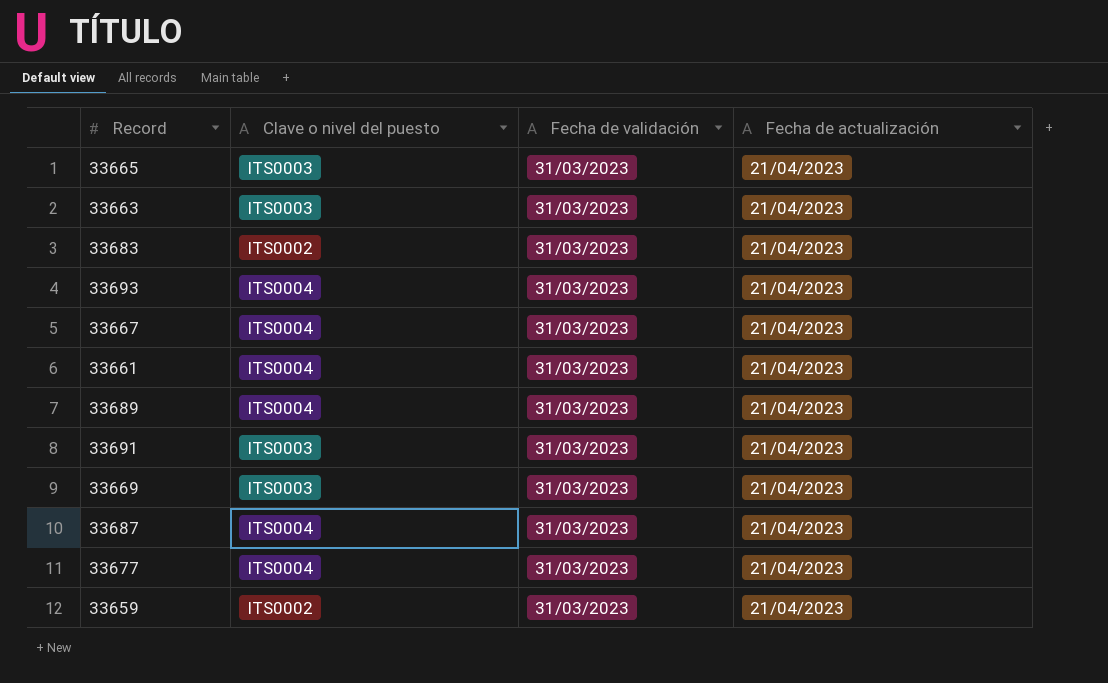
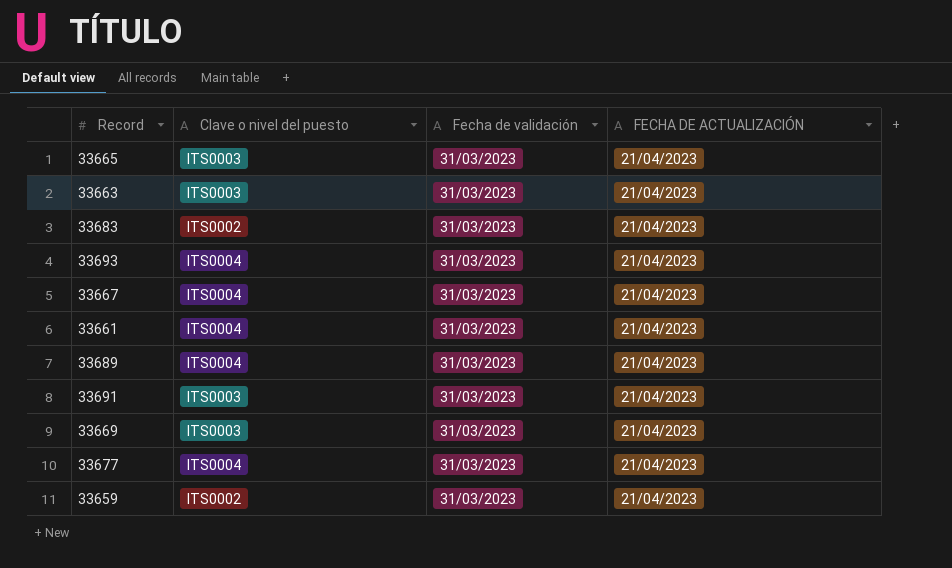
column name: Fecha de actualización -> FECHA DE ACTUALIZACIÓN
row 33687: ITS0004 | 31/03/2023 | 21/04/2023 -> none

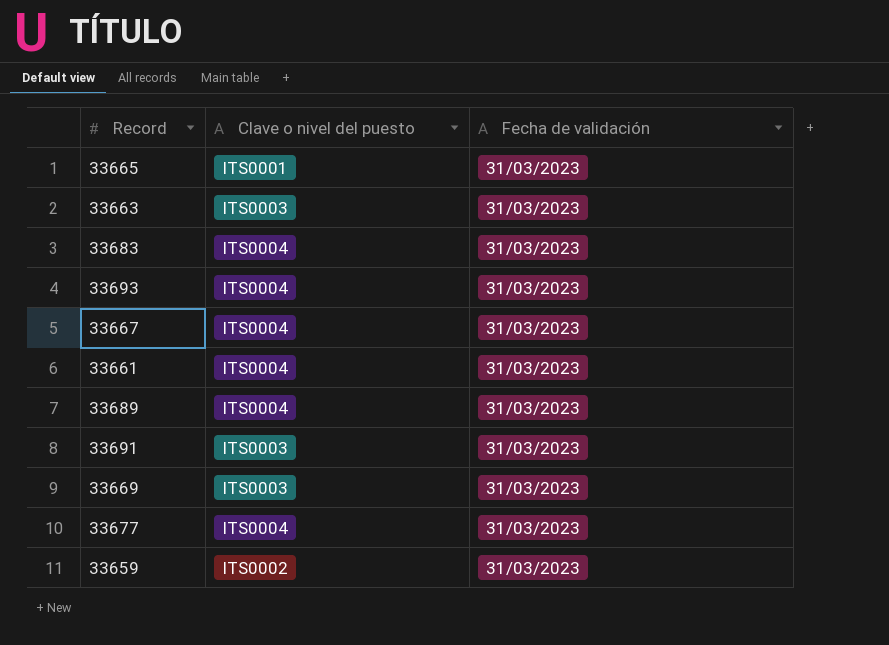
column FECHA DE ACTUALIZACIÓN | position: 4 -> none
33665 | Clave o nivel del puesto: ITS0003 -> ITS0001
33683 | Clave o nivel del puesto: ITS0002 -> ITS0004

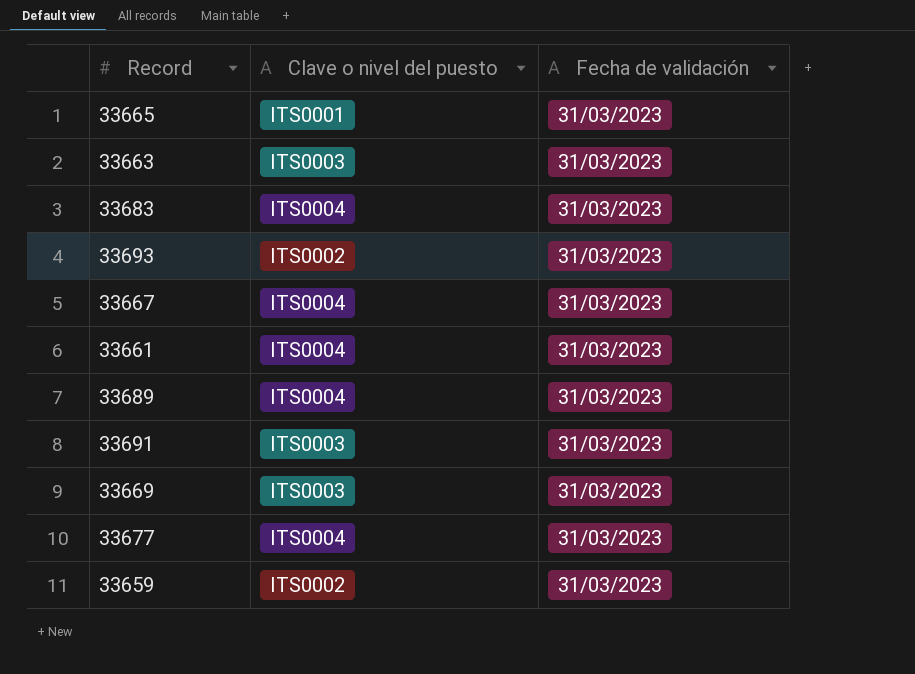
33693 | Clave o nivel del puesto: ITS0004 -> ITS0002

